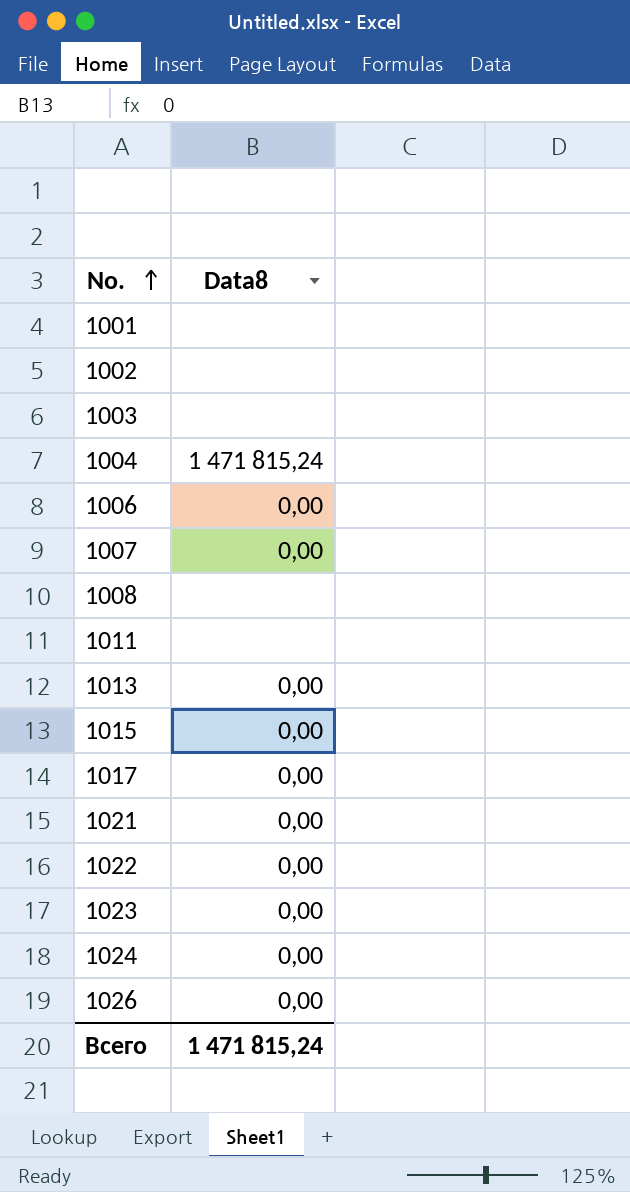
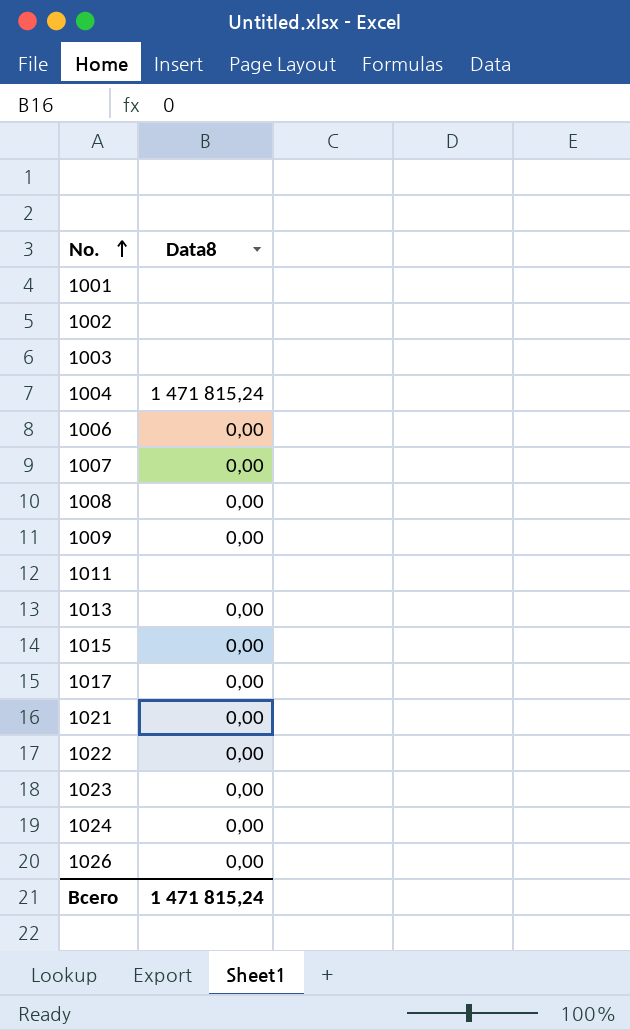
1008 | Data8: none -> 0,00
row 1009: none -> 0,00

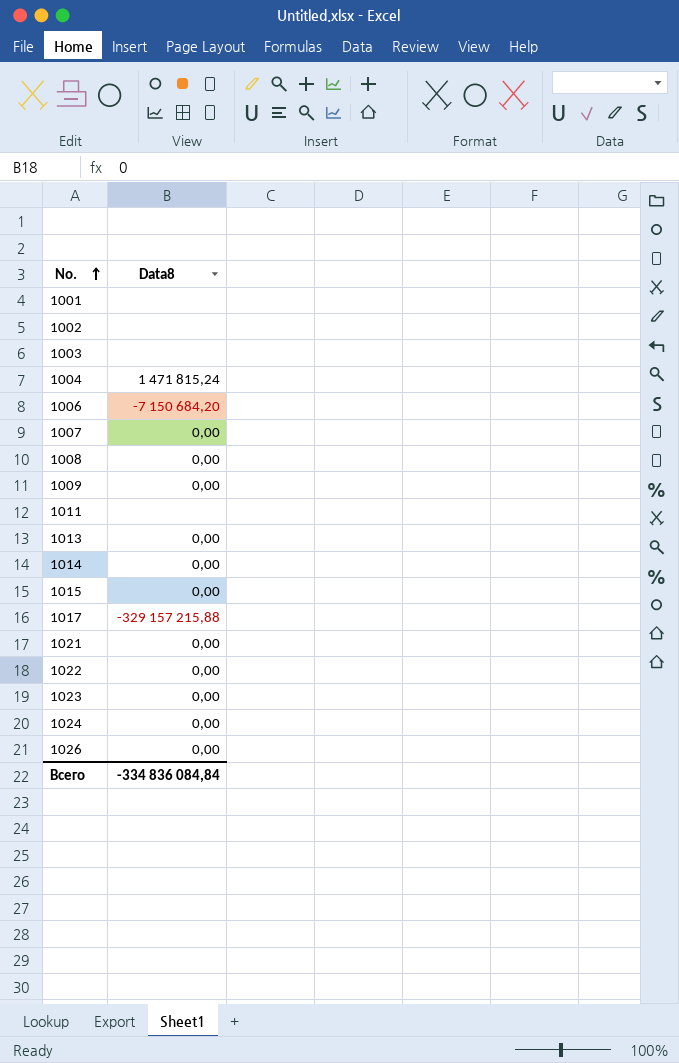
1006 | Data8: 0,00 -> -7 150 684,20
row 1014: none -> 0,00
1017 | Data8: 0,00 -> -329 157 215,88
Всего | Data8: 1 471 815,24 -> -334 836 084,84

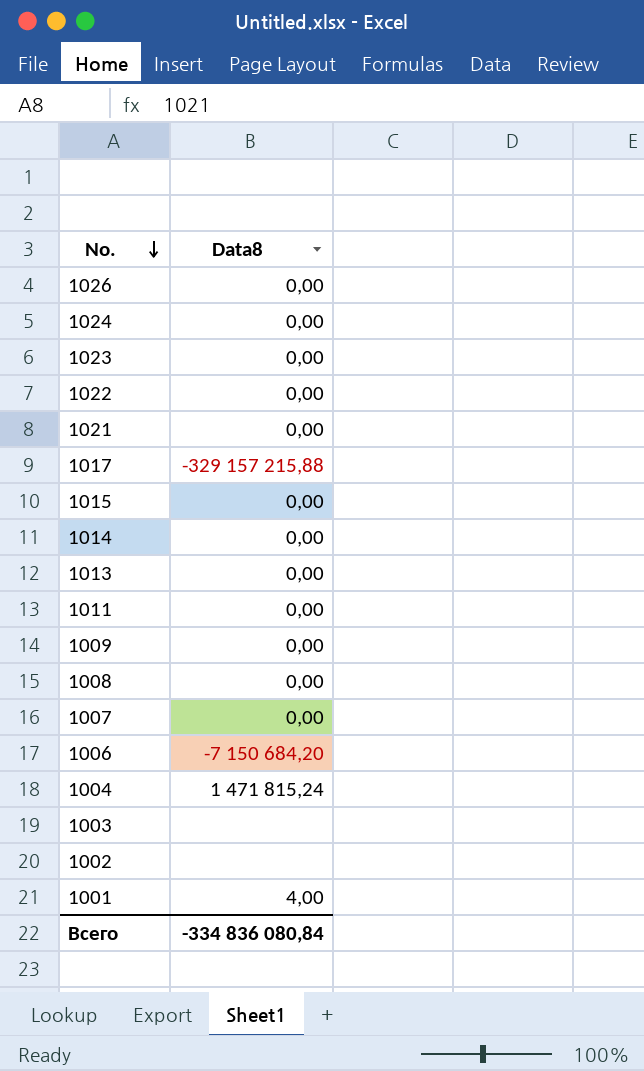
row order: No. ascending -> No. descending
1011 | Data8: none -> 0,00
1001 | Data8: none -> 4,00
Всего | Data8: -334 836 084,84 -> -334 836 080,84

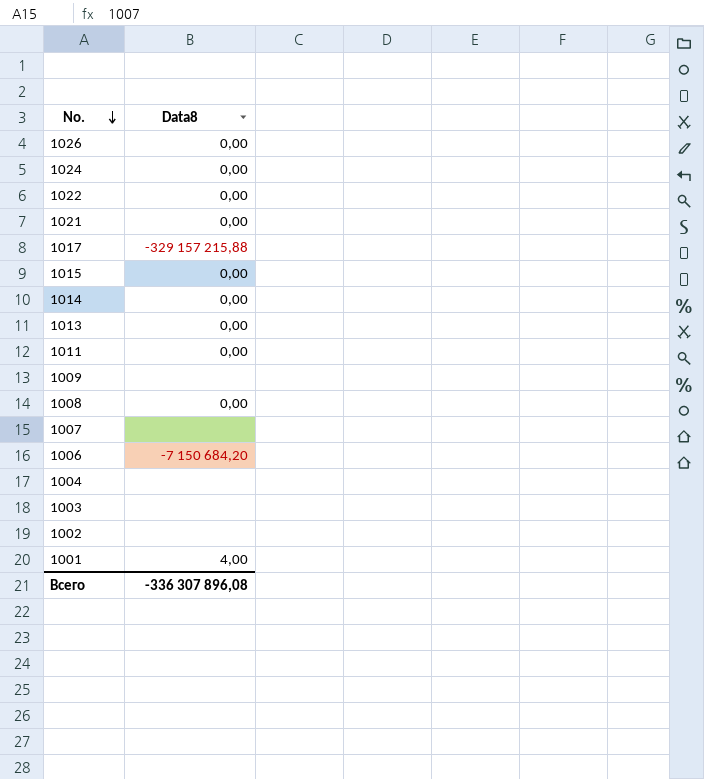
row 1023: 0,00 -> none
1009 | Data8: 0,00 -> none
1007 | Data8: 0,00 -> none
1004 | Data8: 1 471 815,24 -> none
Всего | Data8: -334 836 080,84 -> -336 307 896,08

